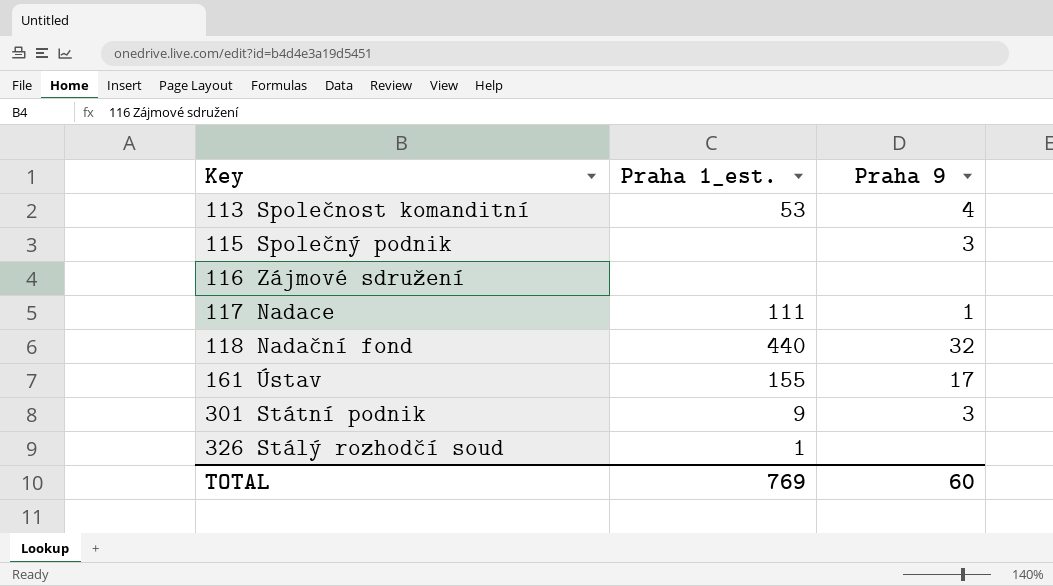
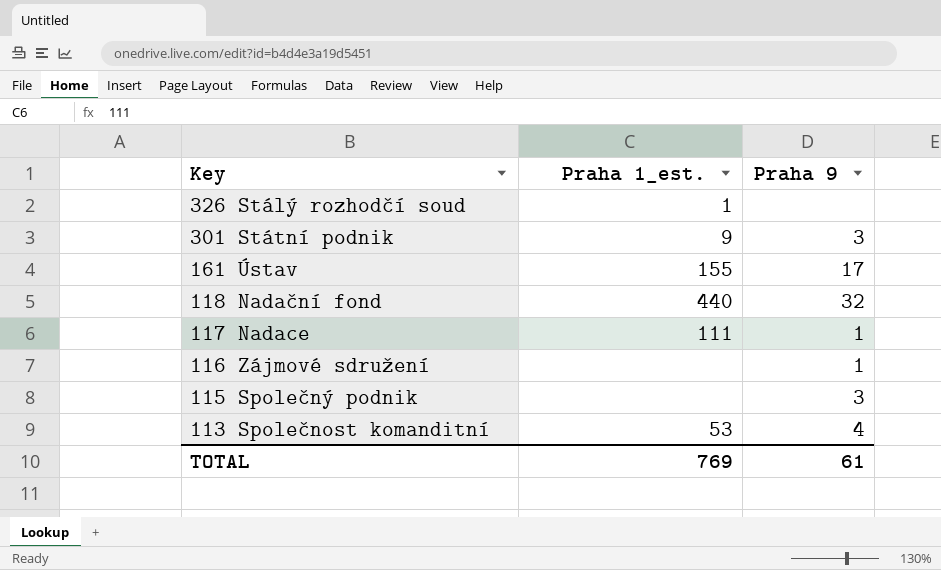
row order: Key ascending -> Key descending
116 Zájmové sdružení | Praha 9: none -> 1
TOTAL | Praha 9: 60 -> 61

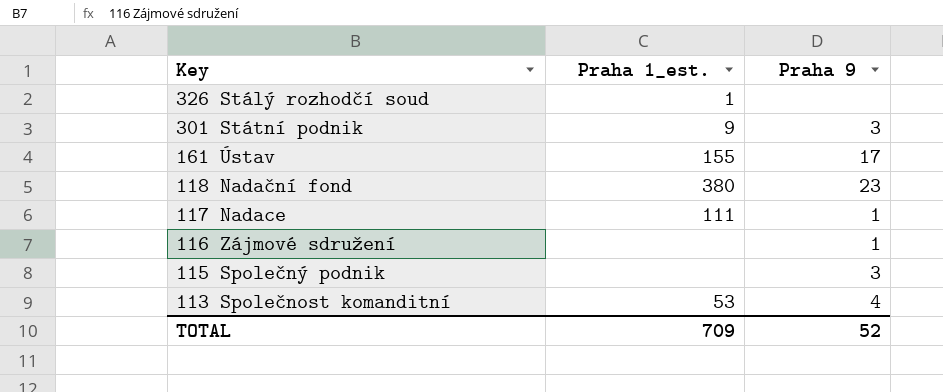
118 Nadační fond | Praha 1_est.: 440 -> 380
118 Nadační fond | Praha 9: 32 -> 23
TOTAL | Praha 1_est.: 769 -> 709
TOTAL | Praha 9: 61 -> 52

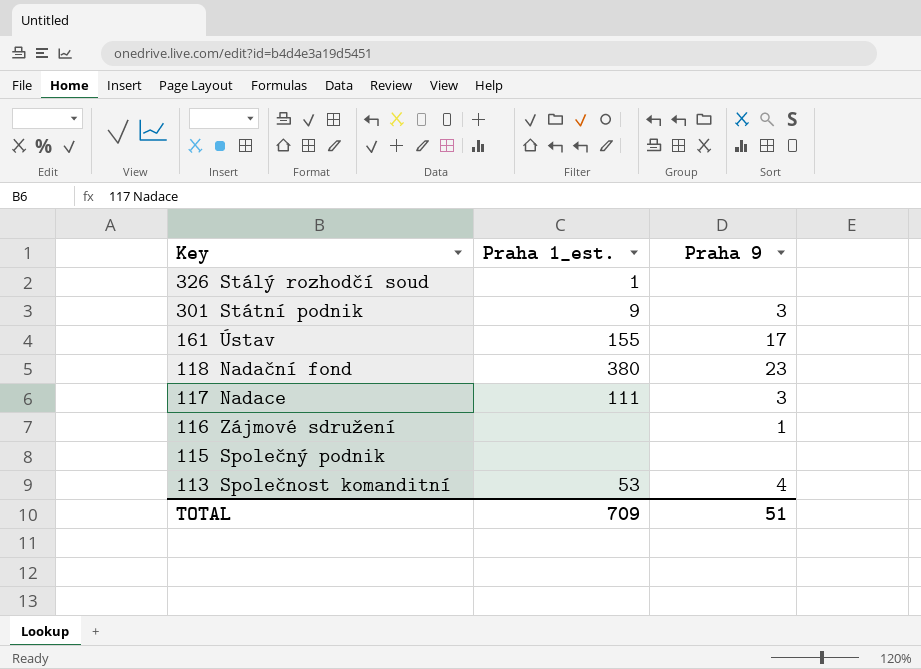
117 Nadace | Praha 9: 1 -> 3
115 Společný podnik | Praha 9: 3 -> none
TOTAL | Praha 9: 52 -> 51

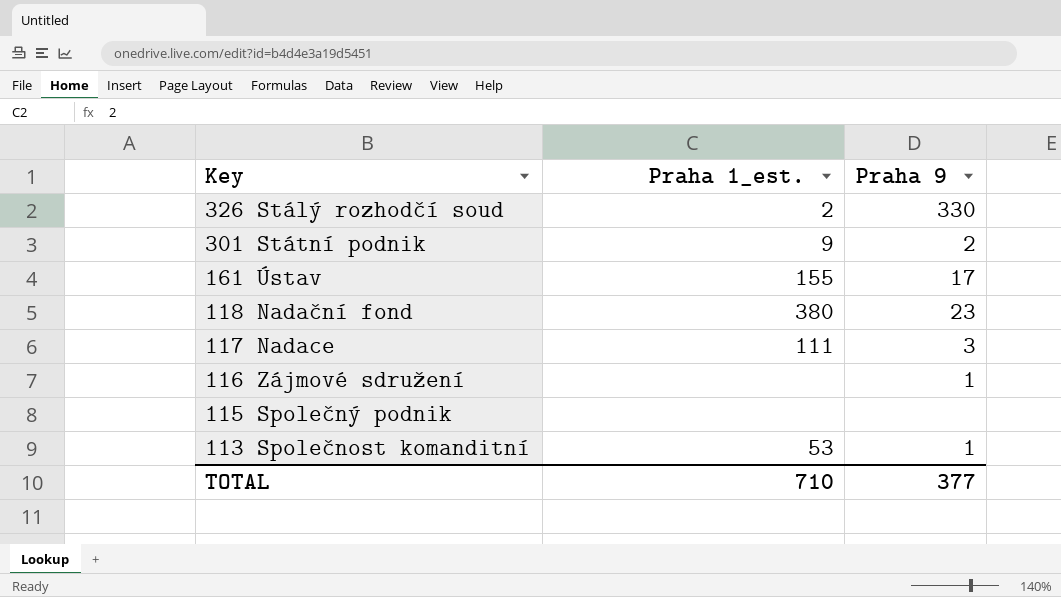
326 Stálý rozhodčí soud | Praha 1_est.: 1 -> 2
326 Stálý rozhodčí soud | Praha 9: none -> 330
301 Státní podnik | Praha 9: 3 -> 2
113 Společnost komanditní | Praha 9: 4 -> 1
TOTAL | Praha 1_est.: 709 -> 710
TOTAL | Praha 9: 51 -> 377

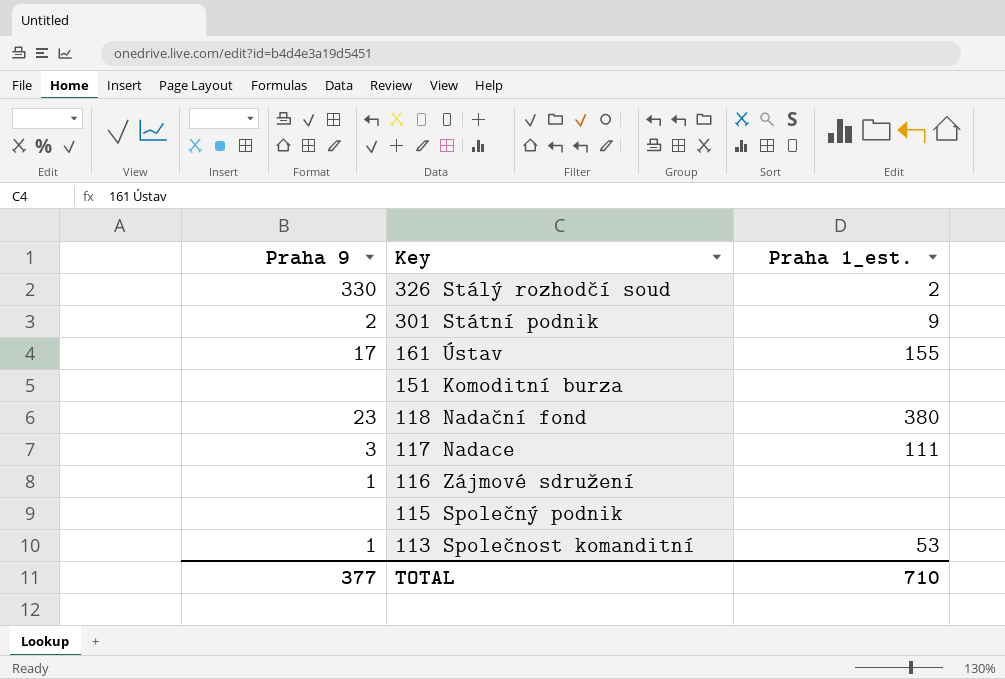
column Praha 9 | position: 3 -> 1
row 151 Komoditní burza: none -> none | none

